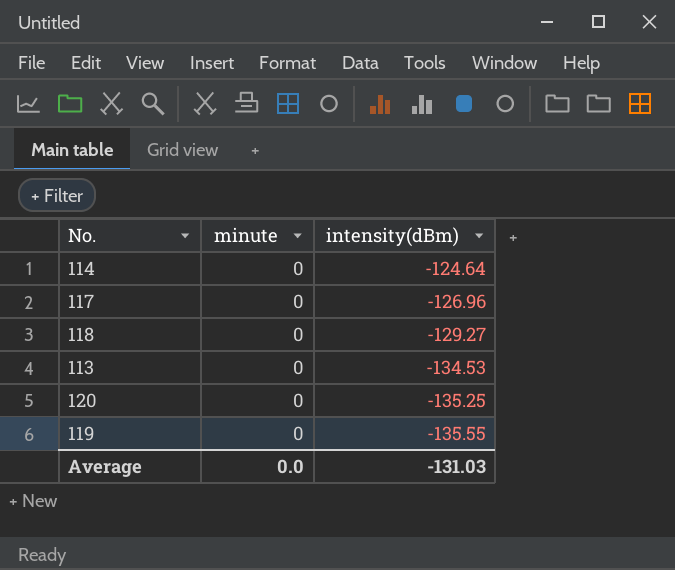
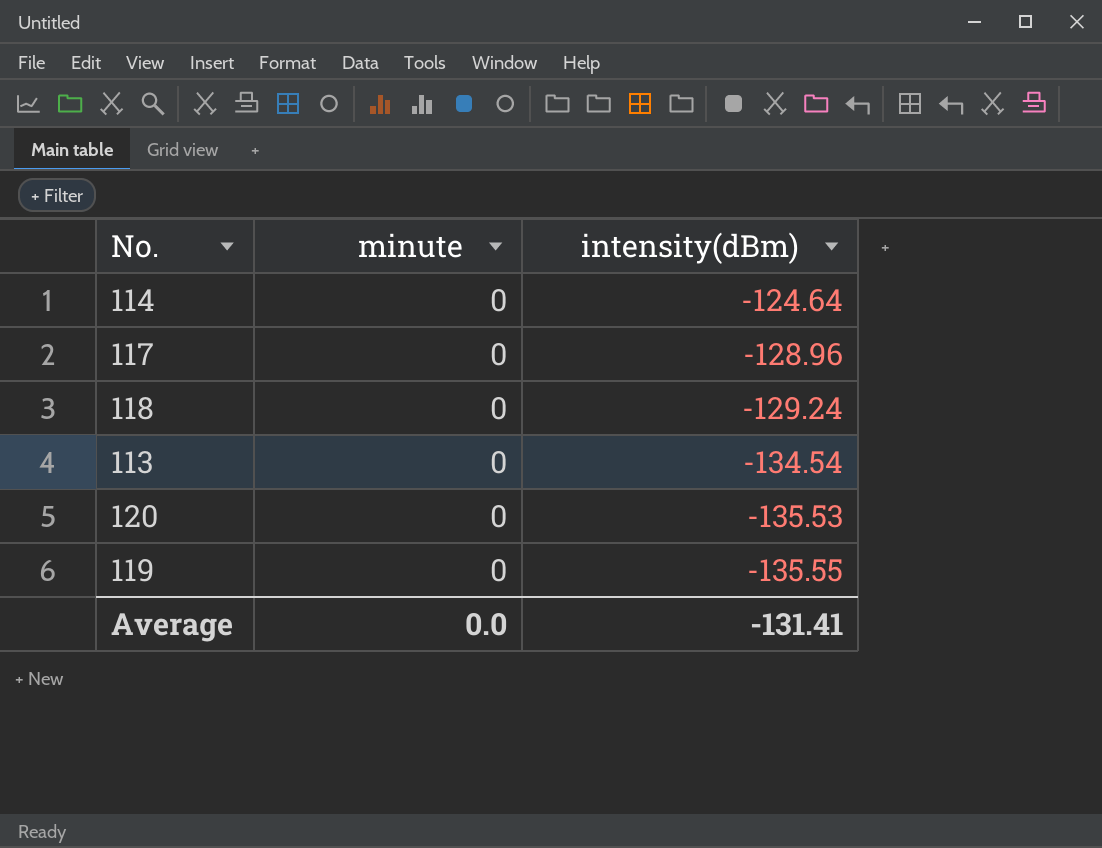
117 | intensity(dBm): -126.96 -> -128.96
118 | intensity(dBm): -129.27 -> -129.24
113 | intensity(dBm): -134.53 -> -134.54
120 | intensity(dBm): -135.25 -> -135.53
Average | intensity(dBm): -131.03 -> -131.41

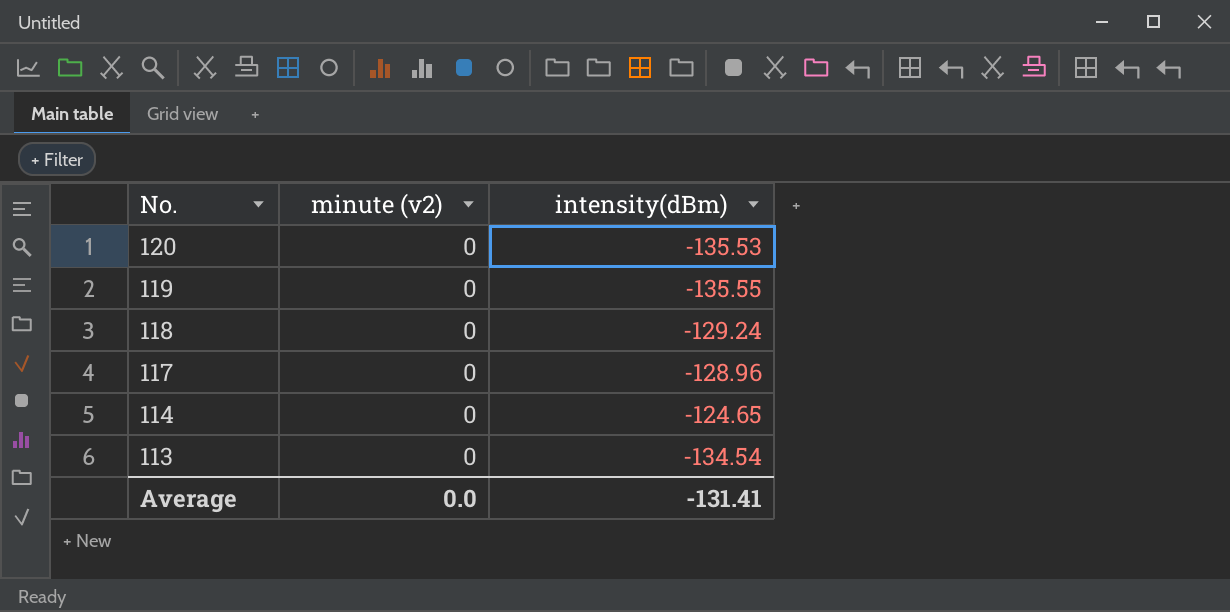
row order: intensity(dBm) descending -> No. descending
column name: minute -> minute (v2)
114 | intensity(dBm): -124.64 -> -124.65

